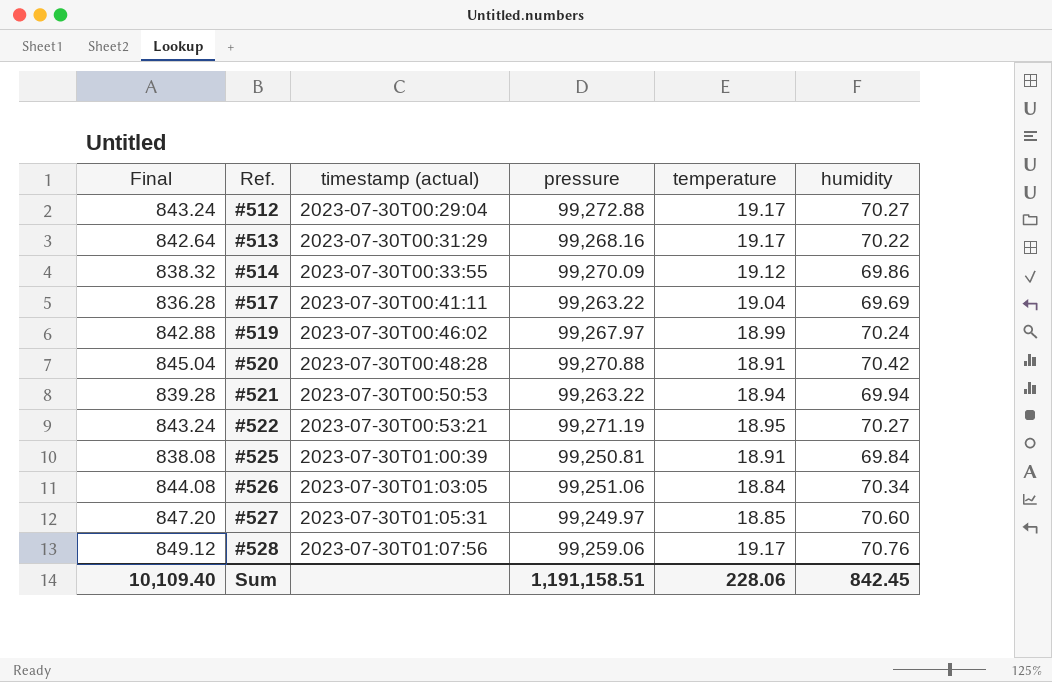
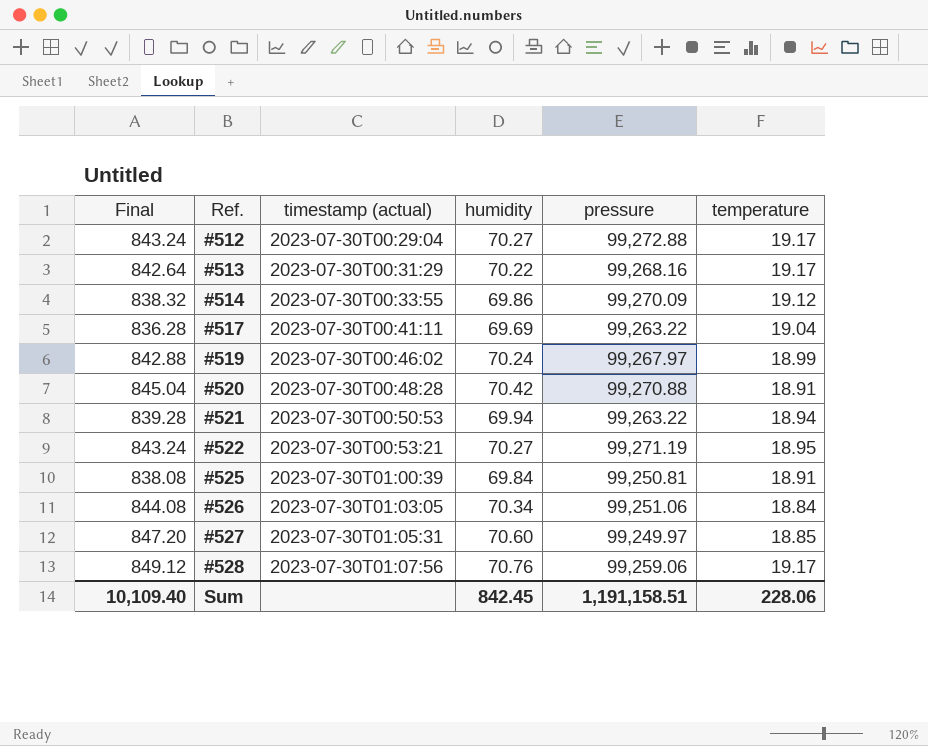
column humidity | position: 6 -> 4

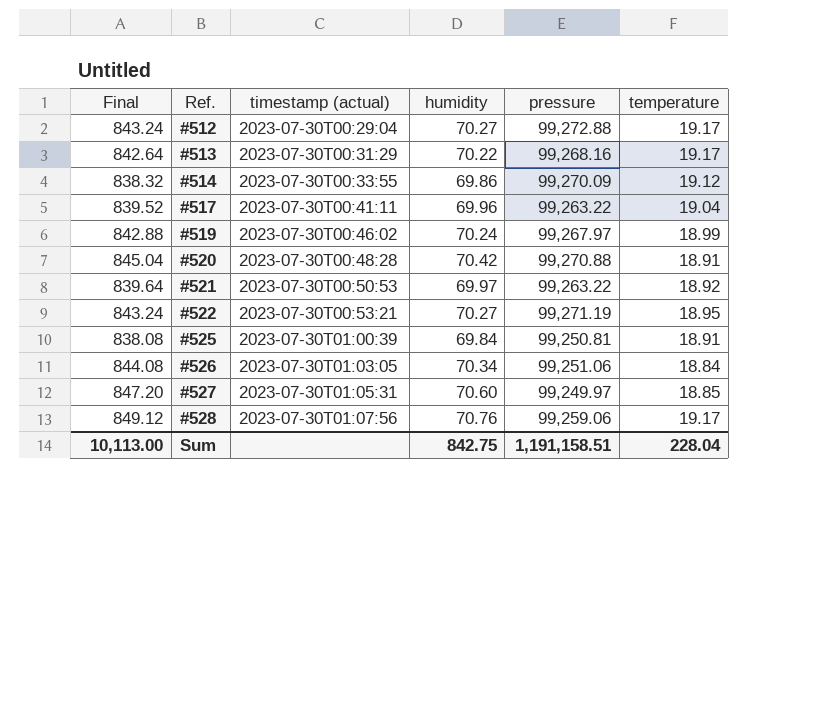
#517 | Final: 836.28 -> 839.52
#517 | humidity: 69.69 -> 69.96
#521 | Final: 839.28 -> 839.64
#521 | humidity: 69.94 -> 69.97
#521 | temperature: 18.94 -> 18.92
Sum | Final: 10,109.40 -> 10,113.00
Sum | humidity: 842.45 -> 842.75
Sum | temperature: 228.06 -> 228.04

